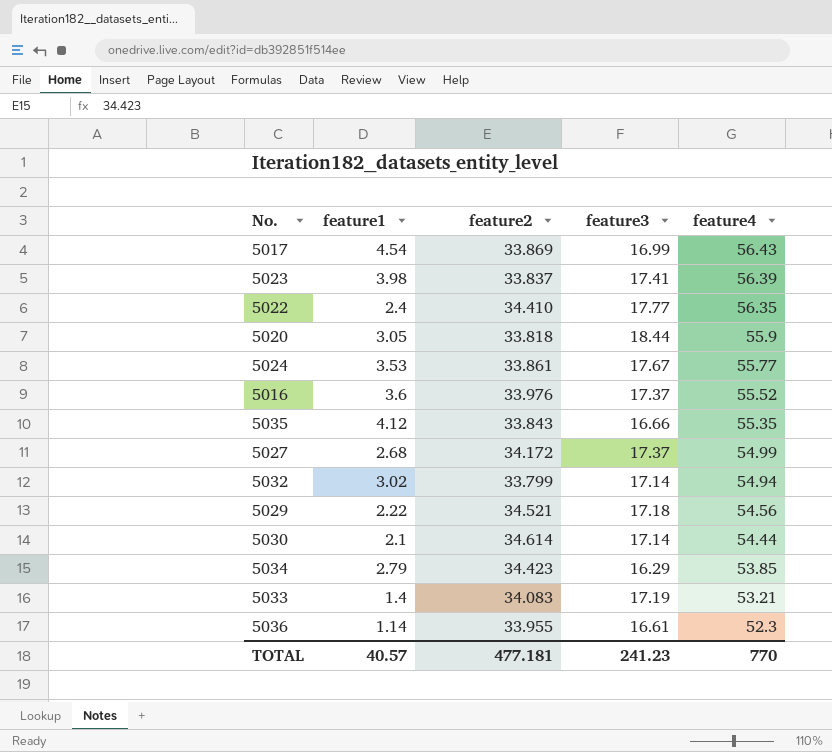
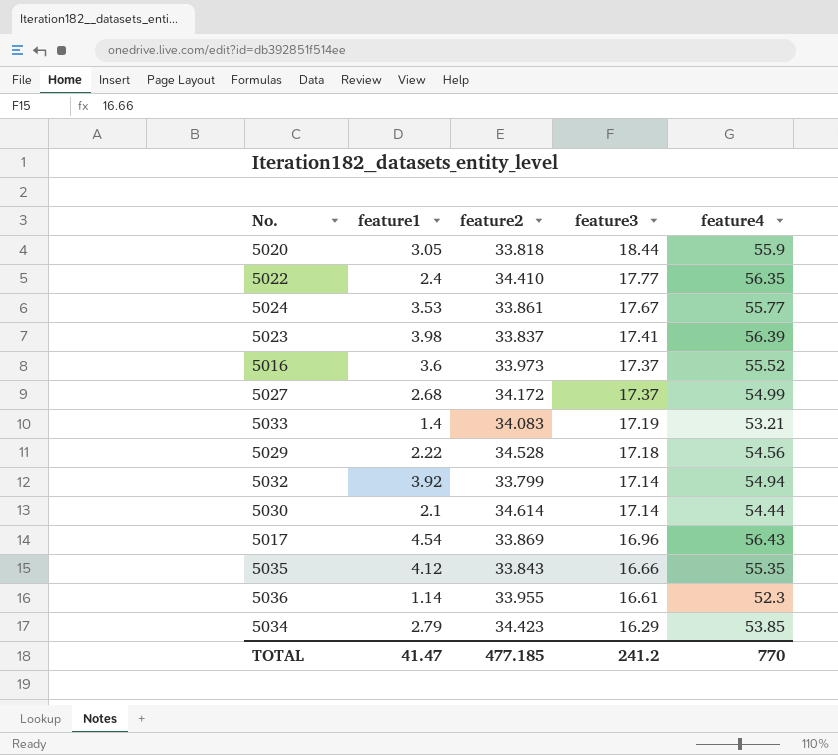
row order: feature4 descending -> feature3 descending
5016 | feature2: 33.976 -> 33.973
5029 | feature2: 34.521 -> 34.528
5032 | feature1: 3.02 -> 3.92
5017 | feature3: 16.99 -> 16.96
TOTAL | feature1: 40.57 -> 41.47
TOTAL | feature2: 477.181 -> 477.185
TOTAL | feature3: 241.23 -> 241.2

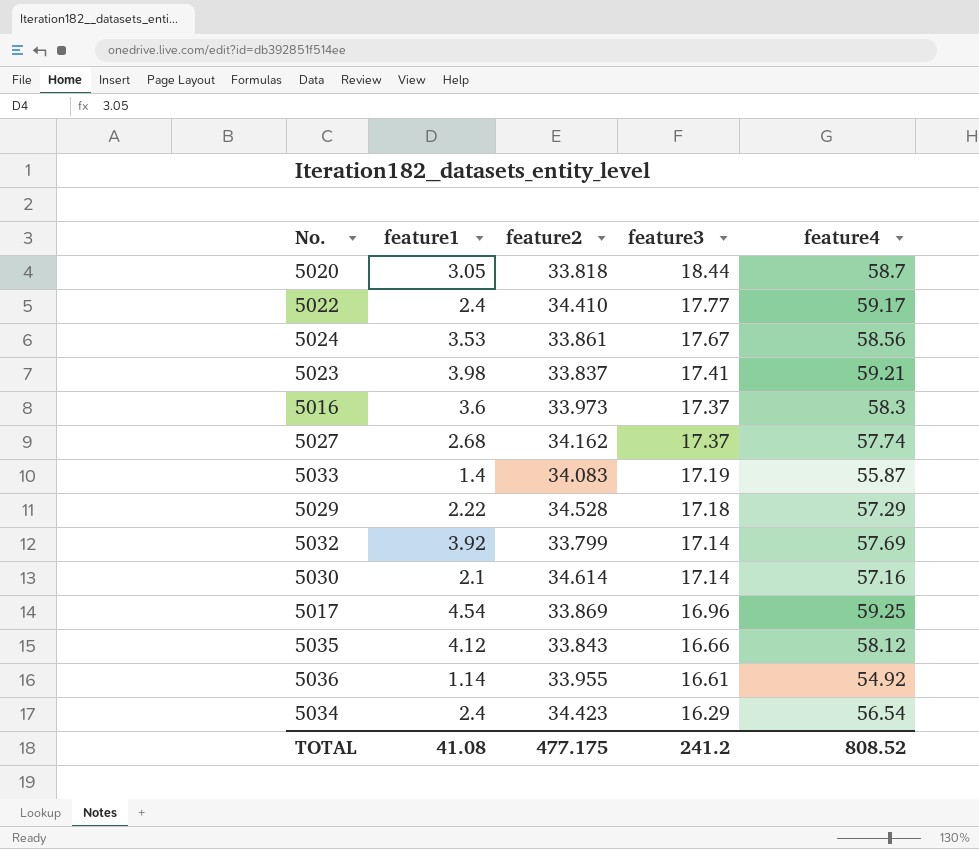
5020 | feature4: 55.9 -> 58.7
5022 | feature4: 56.35 -> 59.17
5024 | feature4: 55.77 -> 58.56
5023 | feature4: 56.39 -> 59.21
5016 | feature4: 55.52 -> 58.3
5027 | feature2: 34.172 -> 34.162
5027 | feature4: 54.99 -> 57.74
5033 | feature4: 53.21 -> 55.87
5029 | feature4: 54.56 -> 57.29
5032 | feature4: 54.94 -> 57.69
5030 | feature4: 54.44 -> 57.16
5017 | feature4: 56.43 -> 59.25
5035 | feature4: 55.35 -> 58.12
5036 | feature4: 52.3 -> 54.92
5034 | feature1: 2.79 -> 2.4
5034 | feature4: 53.85 -> 56.54
TOTAL | feature1: 41.47 -> 41.08
TOTAL | feature2: 477.185 -> 477.175
TOTAL | feature4: 770 -> 808.52

